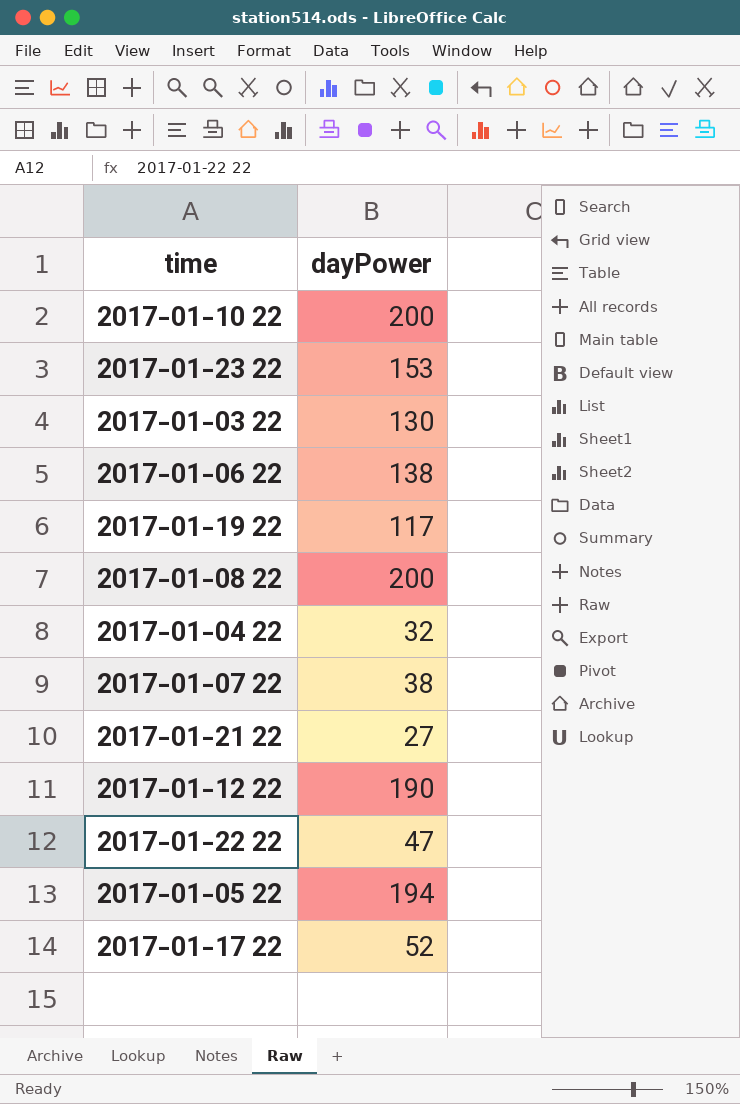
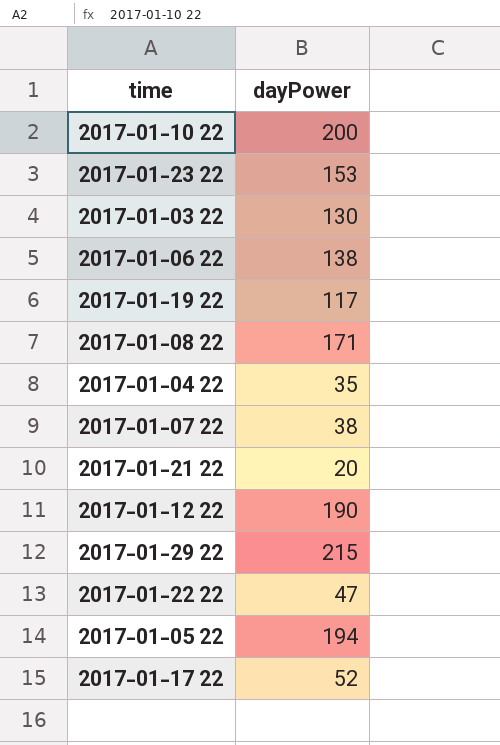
2017-01-08 22 | dayPower: 200 -> 171
2017-01-04 22 | dayPower: 32 -> 35
2017-01-21 22 | dayPower: 27 -> 20
row 2017-01-29 22: none -> 215

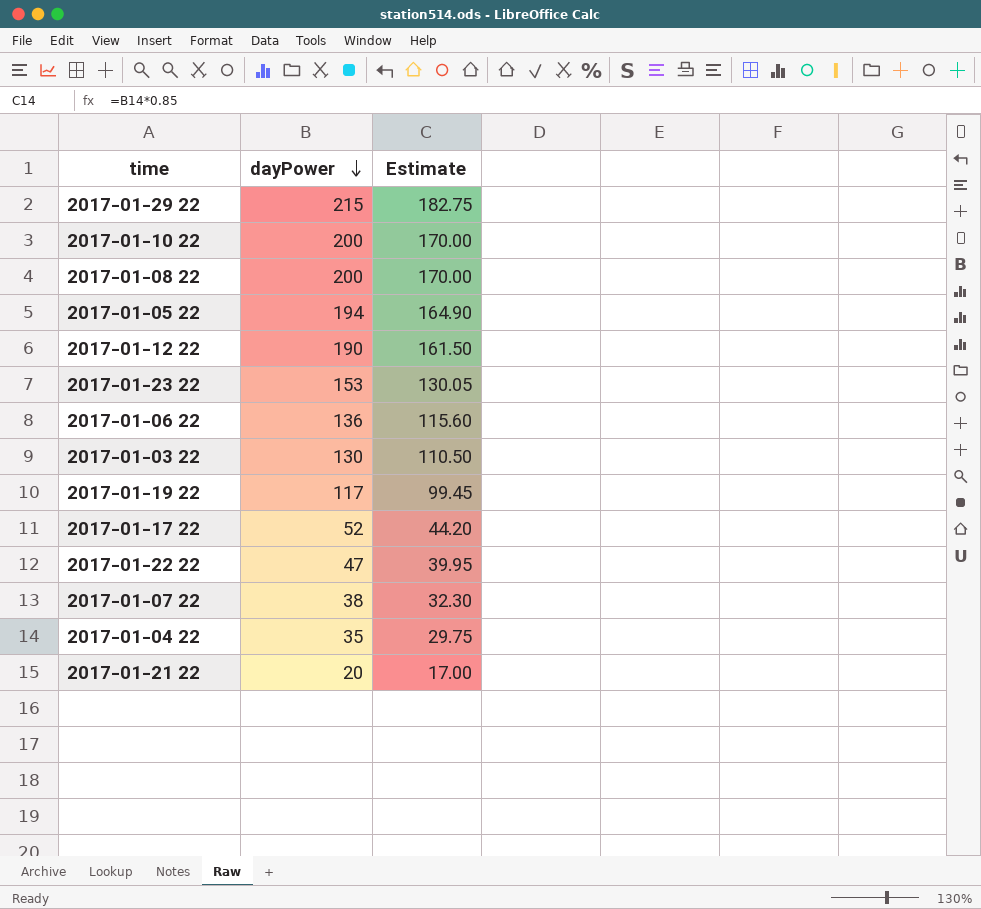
row order: none -> dayPower descending
column Estimate | formula: none -> [dayPower] * 0.85
2017-01-08 22 | dayPower: 171 -> 200
2017-01-06 22 | dayPower: 138 -> 136

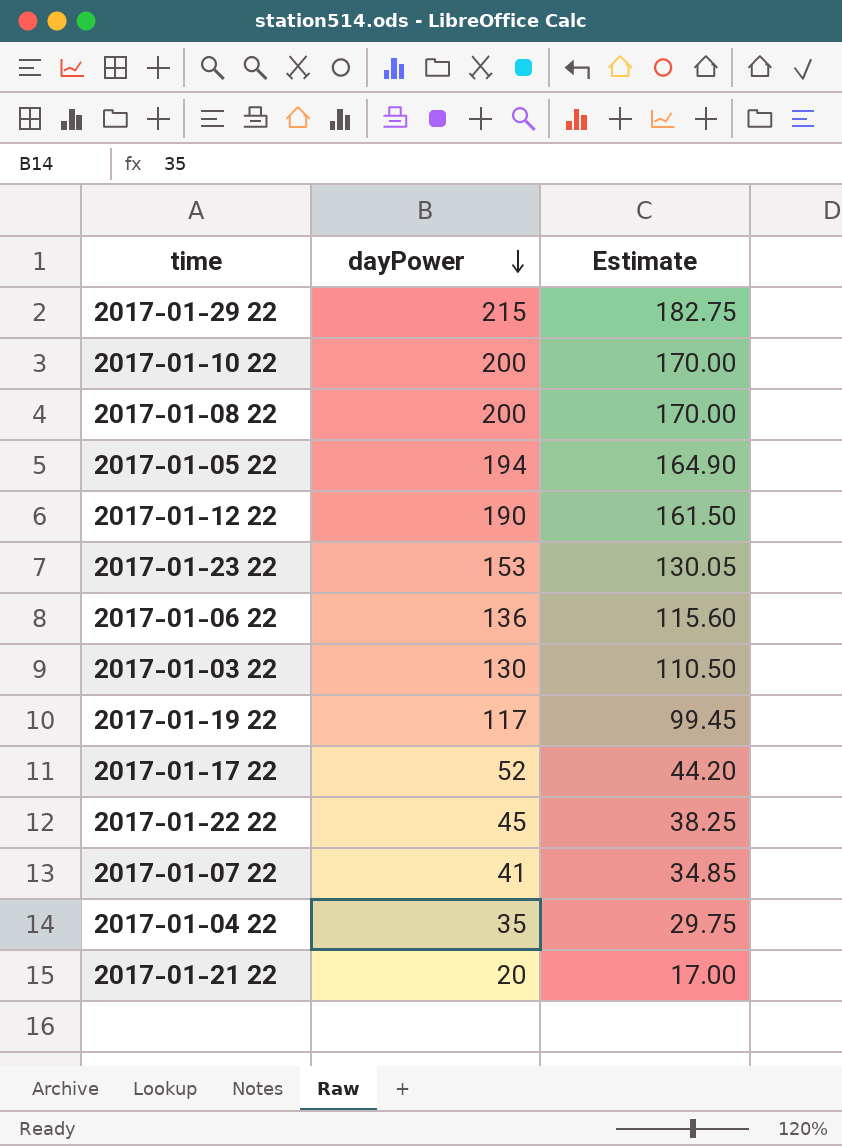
2017-01-22 22 | dayPower: 47 -> 45
2017-01-22 22 | Estimate: 39.95 -> 38.25
2017-01-07 22 | dayPower: 38 -> 41
2017-01-07 22 | Estimate: 32.30 -> 34.85

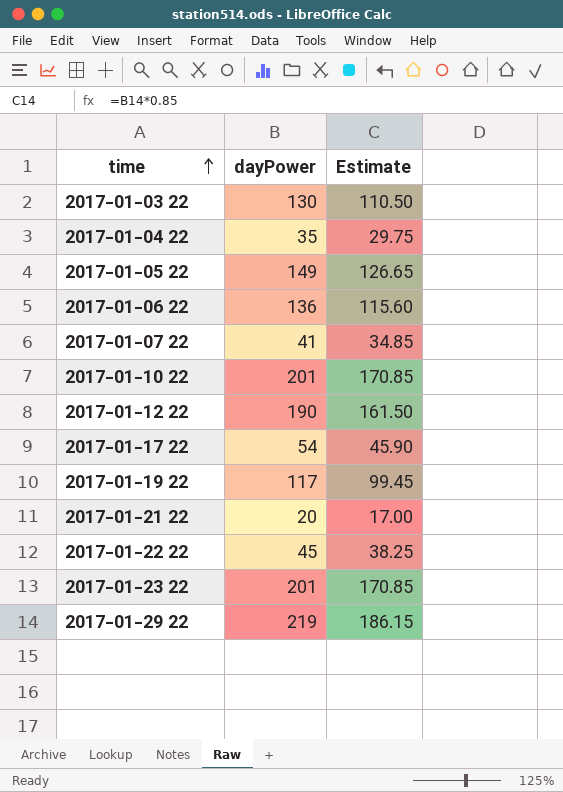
row order: dayPower descending -> time ascending
row 2017-01-08 22: 200 | 170.00 -> none
2017-01-05 22 | dayPower: 194 -> 149
2017-01-05 22 | Estimate: 164.90 -> 126.65
2017-01-10 22 | dayPower: 200 -> 201
2017-01-10 22 | Estimate: 170.00 -> 170.85
2017-01-17 22 | dayPower: 52 -> 54
2017-01-17 22 | Estimate: 44.20 -> 45.90
2017-01-23 22 | dayPower: 153 -> 201
2017-01-23 22 | Estimate: 130.05 -> 170.85
2017-01-29 22 | dayPower: 215 -> 219
2017-01-29 22 | Estimate: 182.75 -> 186.15

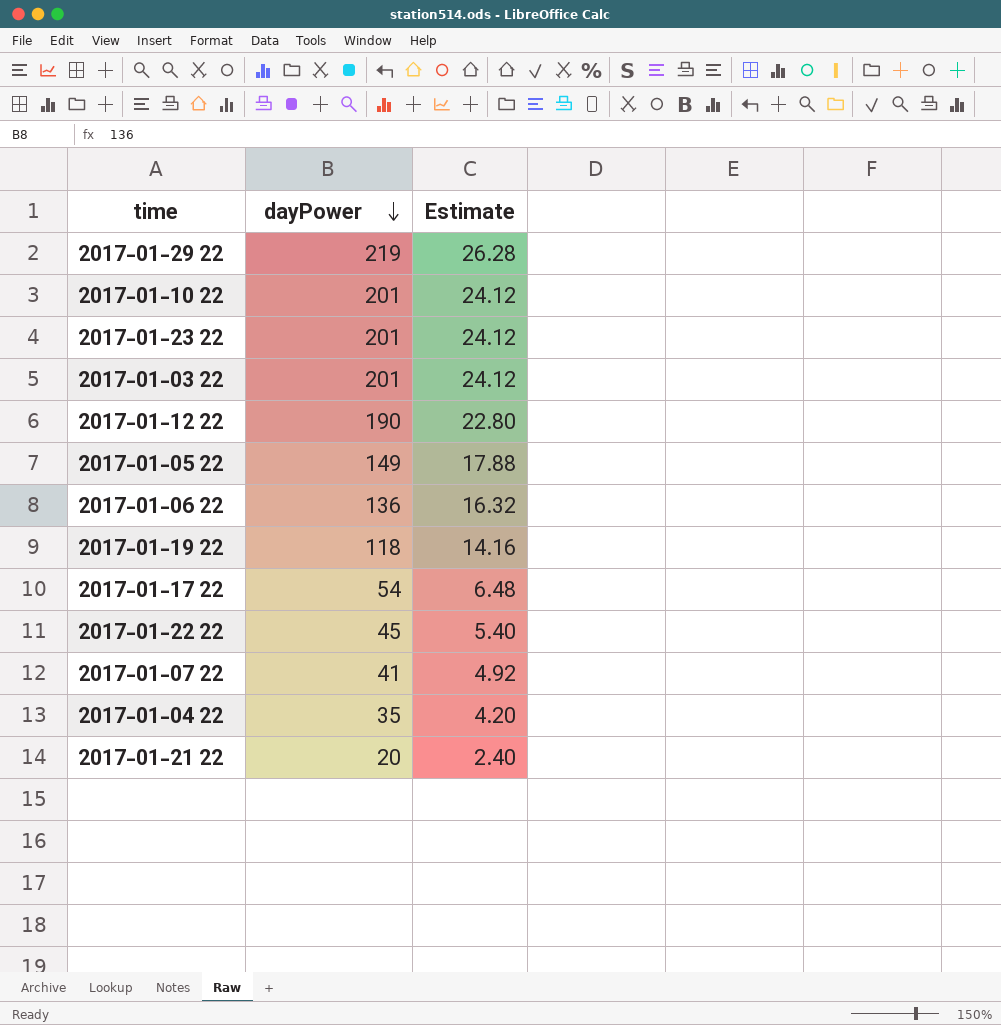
row order: time ascending -> dayPower descending
column Estimate | formula: [dayPower] * 0.85 -> [dayPower] * 0.12
2017-01-03 22 | dayPower: 130 -> 201
2017-01-19 22 | dayPower: 117 -> 118

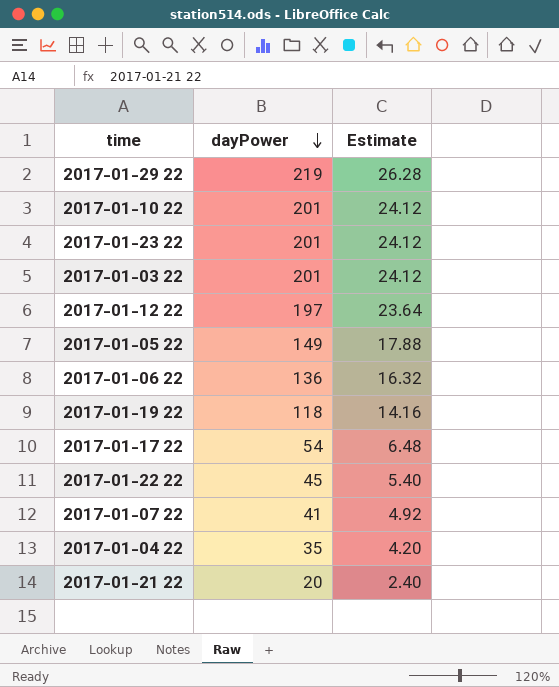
2017-01-12 22 | dayPower: 190 -> 197
2017-01-12 22 | Estimate: 22.80 -> 23.64

